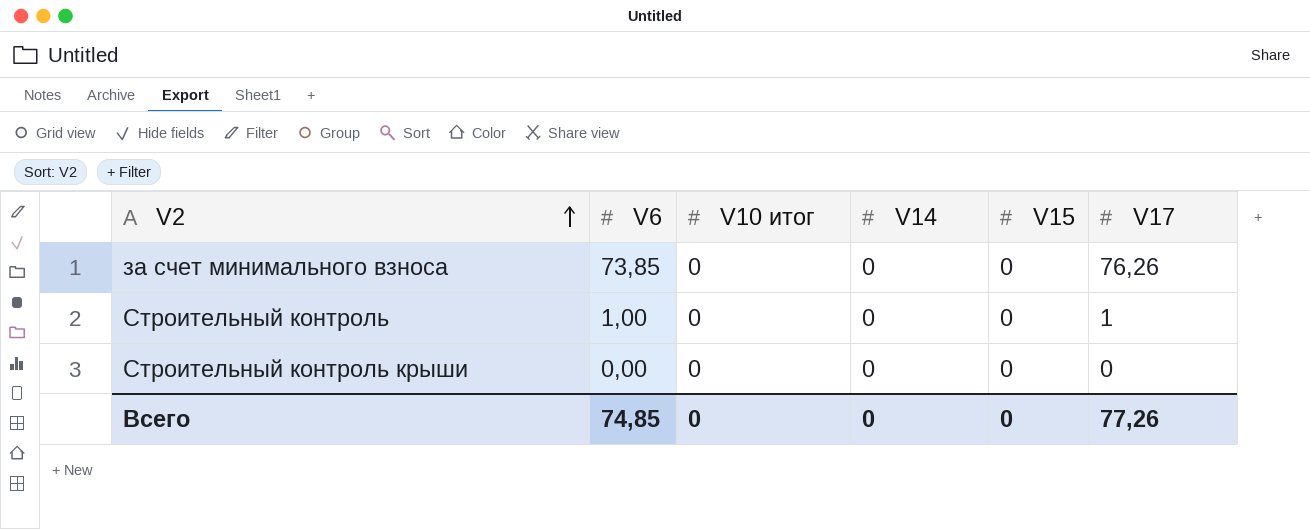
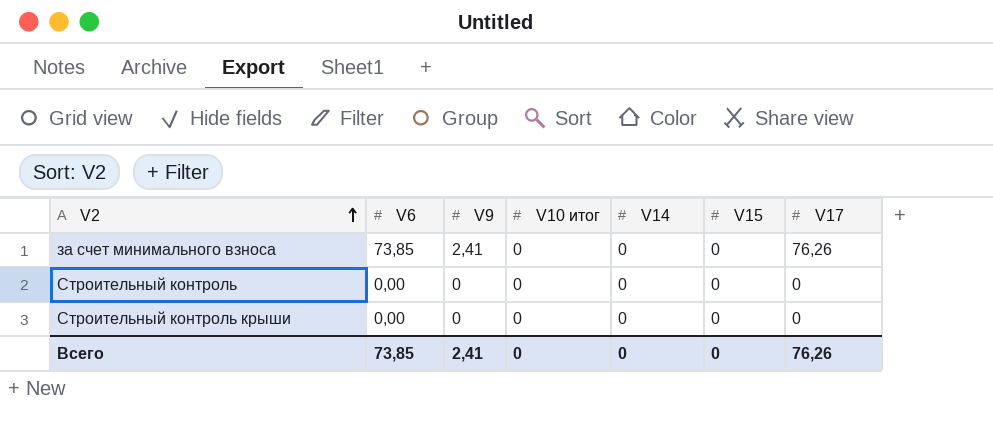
column V9 | position: none -> 3
Строительный контроль | V6: 1,00 -> 0,00
Строительный контроль | V17: 1 -> 0
Всего | V6: 74,85 -> 73,85
Всего | V17: 77,26 -> 76,26

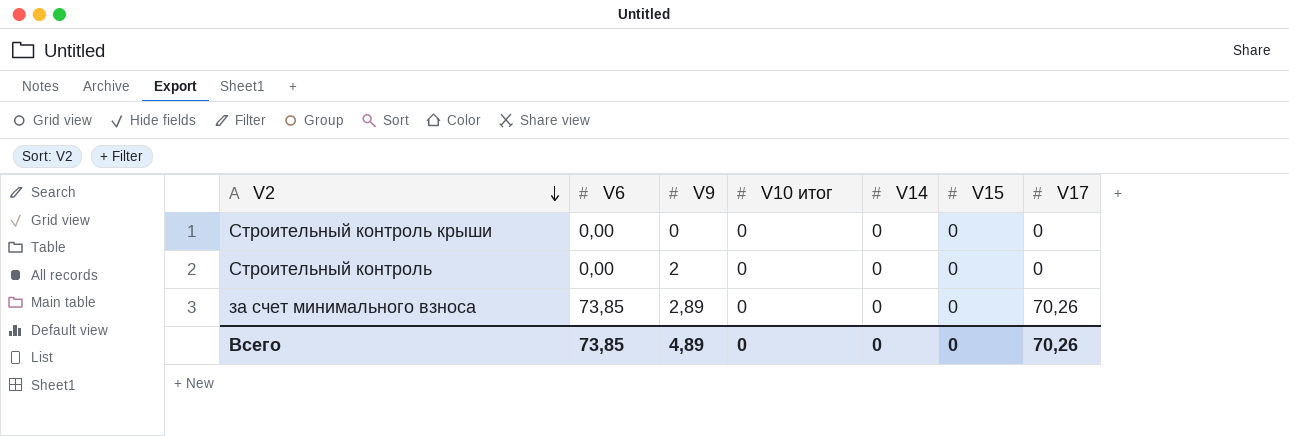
row order: V2 ascending -> V2 descending
Строительный контроль | V9: 0 -> 2
за счет минимального взноса | V9: 2,41 -> 2,89
за счет минимального взноса | V17: 76,26 -> 70,26
Всего | V9: 2,41 -> 4,89
Всего | V17: 76,26 -> 70,26

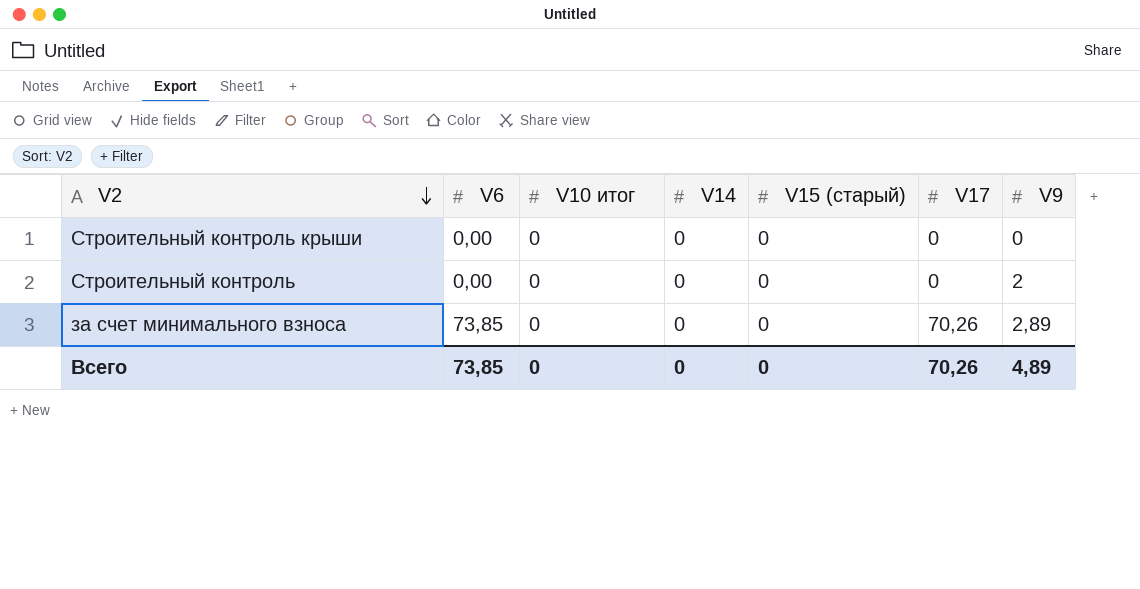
column name: V15 -> V15 (старый)
column V9 | position: 3 -> 7

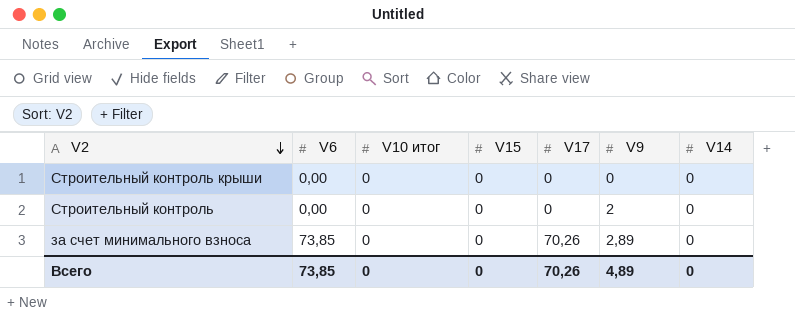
column name: V15 (старый) -> V15
column V14 | position: 4 -> 7

